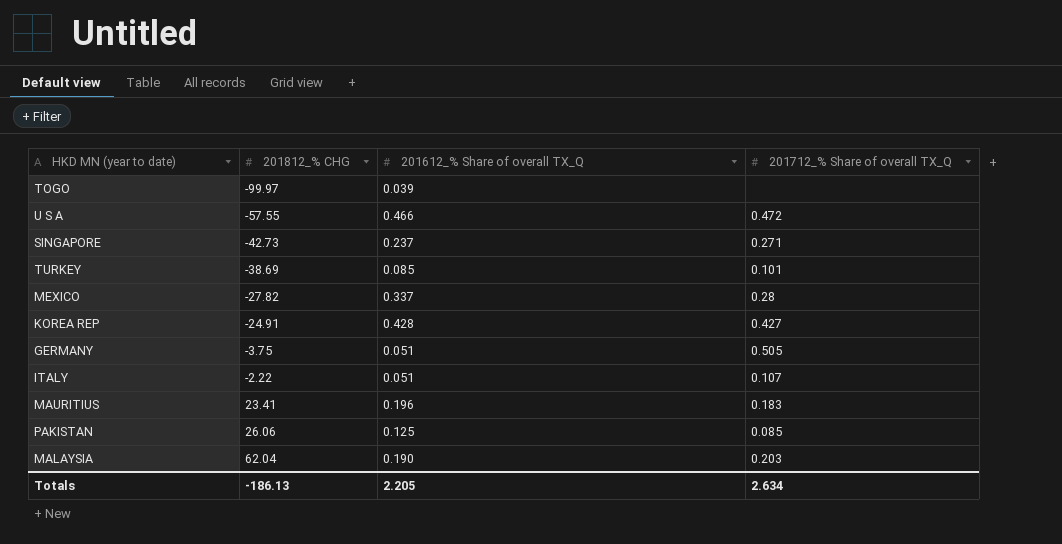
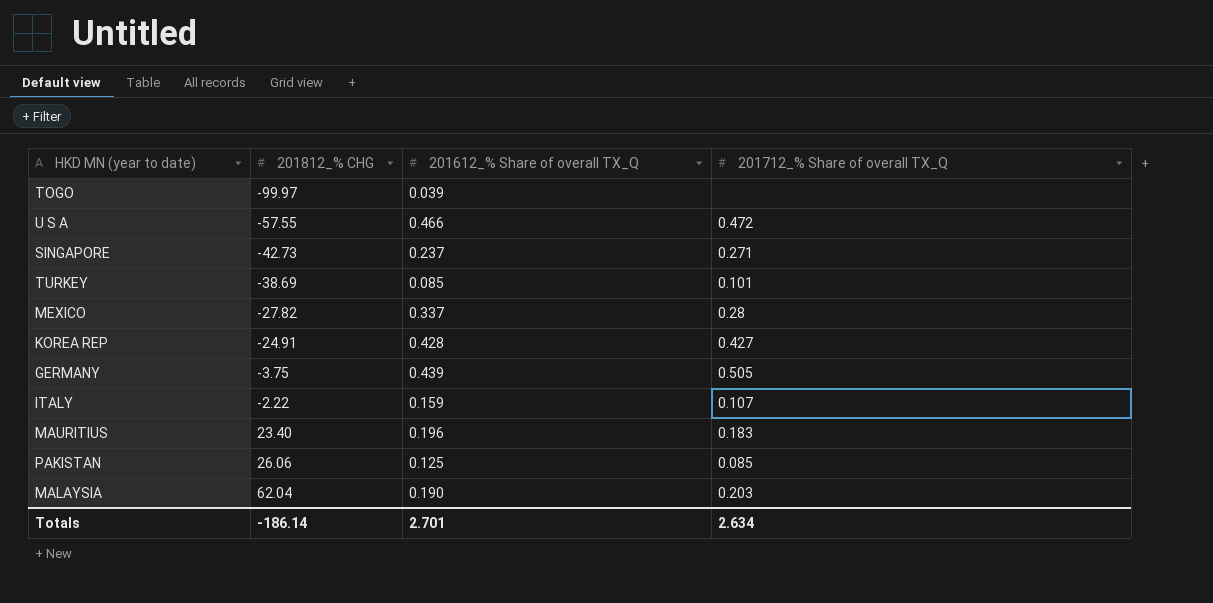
GERMANY | 201612_% Share of overall TX_Q: 0.051 -> 0.439
ITALY | 201612_% Share of overall TX_Q: 0.051 -> 0.159
MAURITIUS | 201812_% CHG: 23.41 -> 23.40
Totals | 201812_% CHG: -186.13 -> -186.14
Totals | 201612_% Share of overall TX_Q: 2.205 -> 2.701

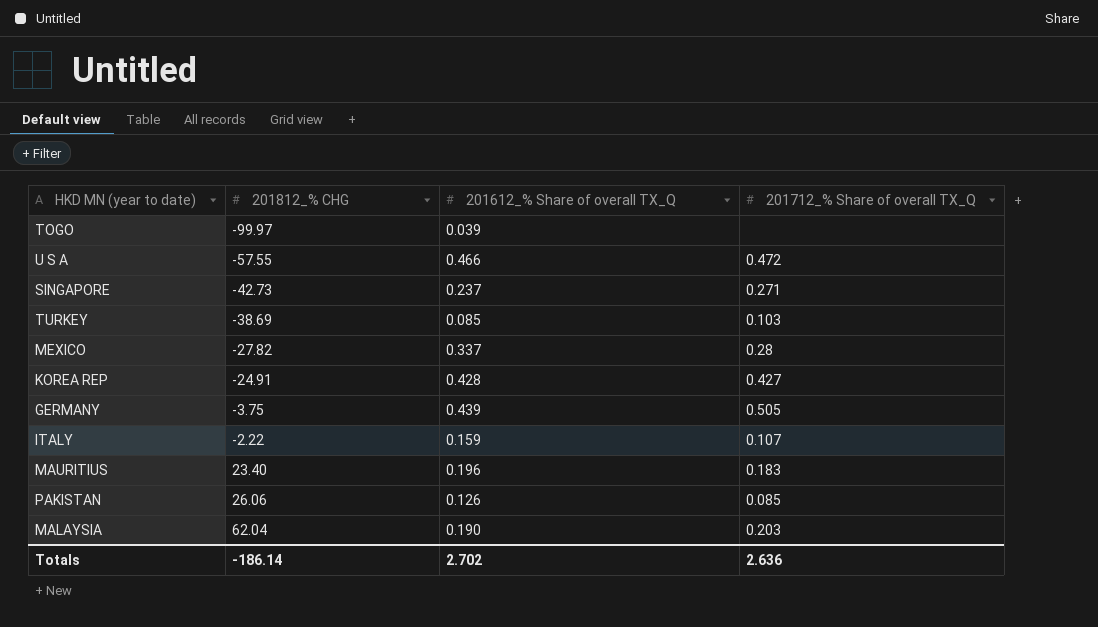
TURKEY | 201712_% Share of overall TX_Q: 0.101 -> 0.103
PAKISTAN | 201612_% Share of overall TX_Q: 0.125 -> 0.126
Totals | 201612_% Share of overall TX_Q: 2.701 -> 2.702
Totals | 201712_% Share of overall TX_Q: 2.634 -> 2.636

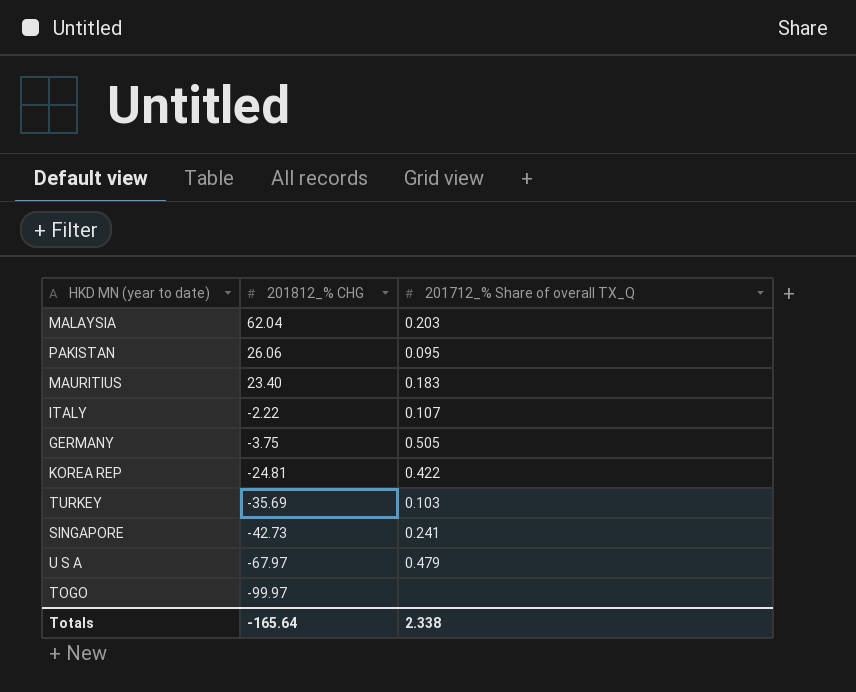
row order: 201812_% CHG ascending -> 201812_% CHG descending
column 201612_% Share of overall TX_Q | position: 3 -> none
row MEXICO: -27.82 | 0.337 | 0.28 -> none
PAKISTAN | 201712_% Share of overall TX_Q: 0.085 -> 0.095
KOREA REP | 201812_% CHG: -24.91 -> -24.81
KOREA REP | 201712_% Share of overall TX_Q: 0.427 -> 0.422
TURKEY | 201812_% CHG: -38.69 -> -35.69
SINGAPORE | 201712_% Share of overall TX_Q: 0.271 -> 0.241
U S A | 201812_% CHG: -57.55 -> -67.97
U S A | 201712_% Share of overall TX_Q: 0.472 -> 0.479
Totals | 201812_% CHG: -186.14 -> -165.64
Totals | 201712_% Share of overall TX_Q: 2.636 -> 2.338

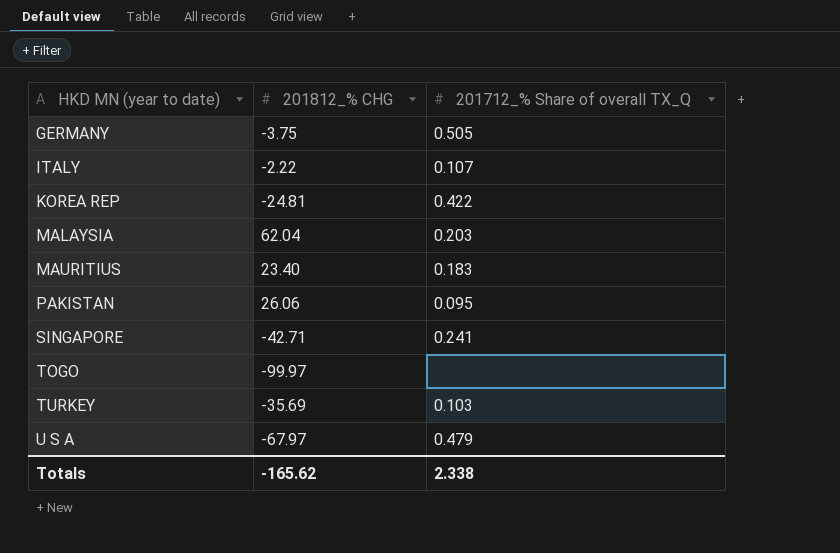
row order: 201812_% CHG descending -> HKD MN (year to date) ascending
SINGAPORE | 201812_% CHG: -42.73 -> -42.71
Totals | 201812_% CHG: -165.64 -> -165.62

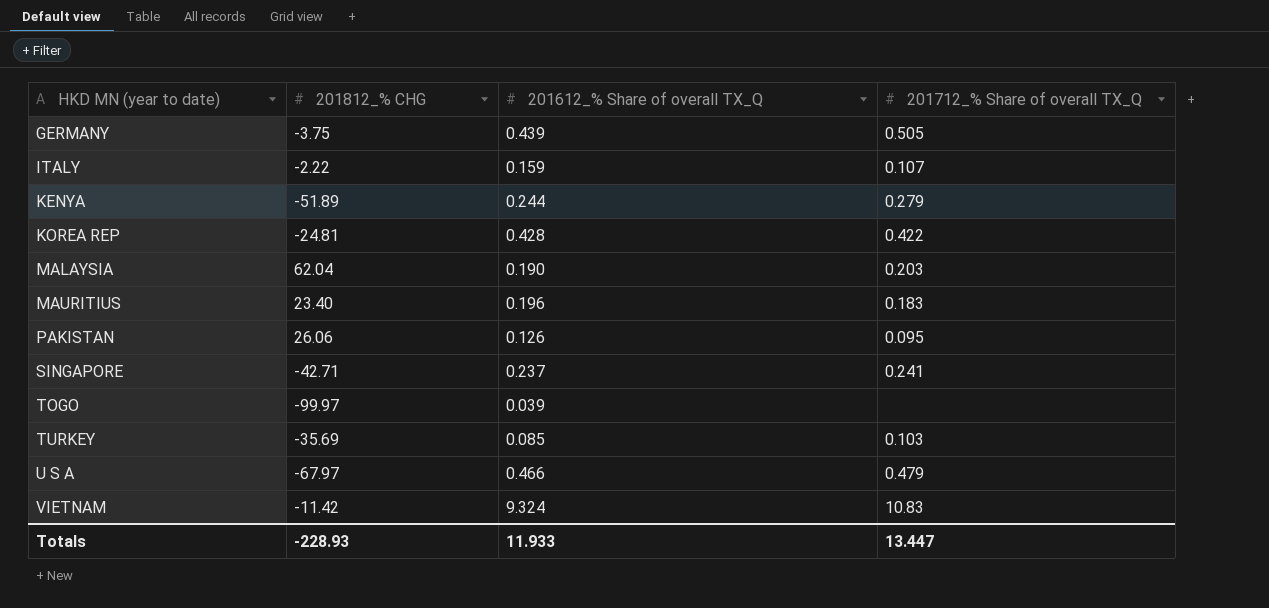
column 201612_% Share of overall TX_Q | position: none -> 3
row KENYA: none -> -51.89 | 0.244 | 0.279
row VIETNAM: none -> -11.42 | 9.324 | 10.83
Totals | 201812_% CHG: -165.62 -> -228.93
Totals | 201712_% Share of overall TX_Q: 2.338 -> 13.447

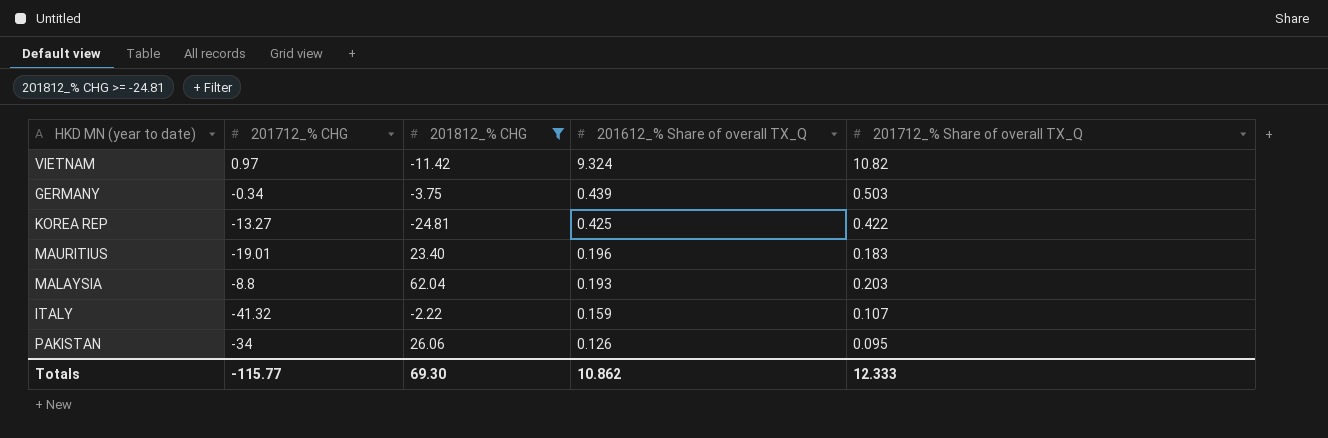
filter: none -> 201812_% CHG >= -24.81
row order: HKD MN (year to date) ascending -> 201612_% Share of overall TX_Q descending
column 201712_% CHG | position: none -> 2
VIETNAM | 201712_% Share of overall TX_Q: 10.83 -> 10.82
GERMANY | 201712_% Share of overall TX_Q: 0.505 -> 0.503
KOREA REP | 201612_% Share of overall TX_Q: 0.428 -> 0.425
MALAYSIA | 201612_% Share of overall TX_Q: 0.190 -> 0.193
Totals | 201812_% CHG: -228.93 -> 69.30
Totals | 201612_% Share of overall TX_Q: 11.933 -> 10.862
Totals | 201712_% Share of overall TX_Q: 13.447 -> 12.333

